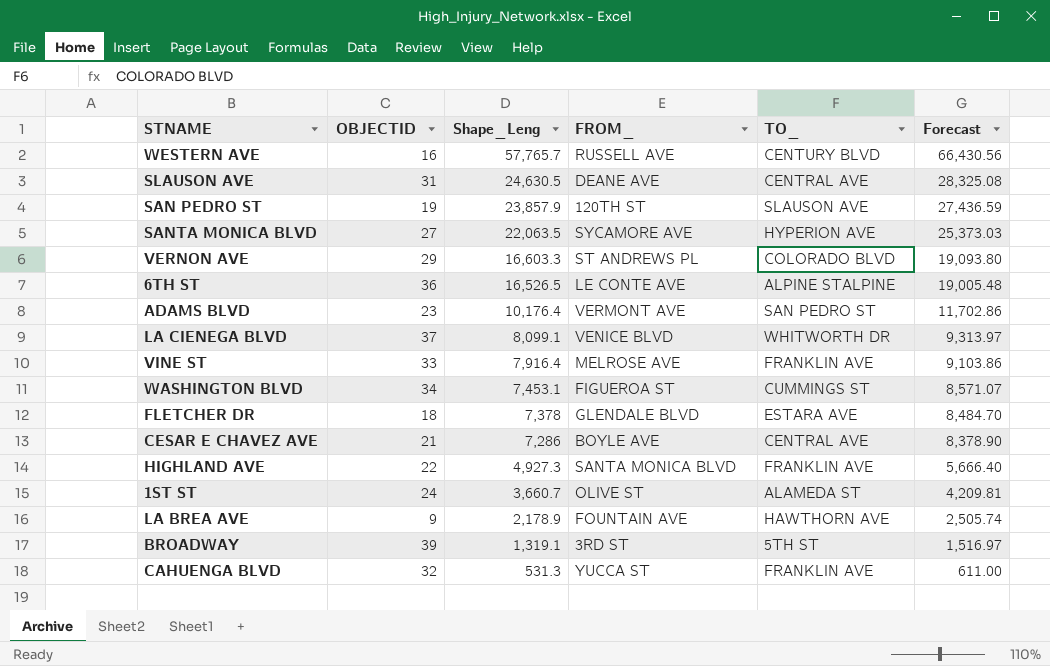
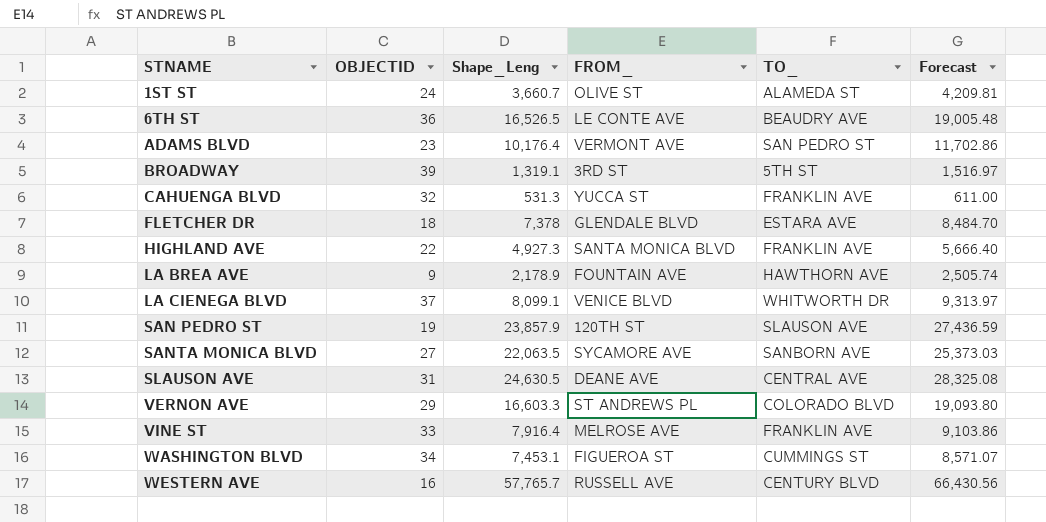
row order: Shape_Leng descending -> STNAME ascending
row CESAR E CHAVEZ AVE: 21 | 7,286 | BOYLE AVE | CENTRAL AVE | 8,378.90 -> none
6TH ST | TO_: ALPINE STALPINE -> BEAUDRY AVE
SANTA MONICA BLVD | TO_: HYPERION AVE -> SANBORN AVE

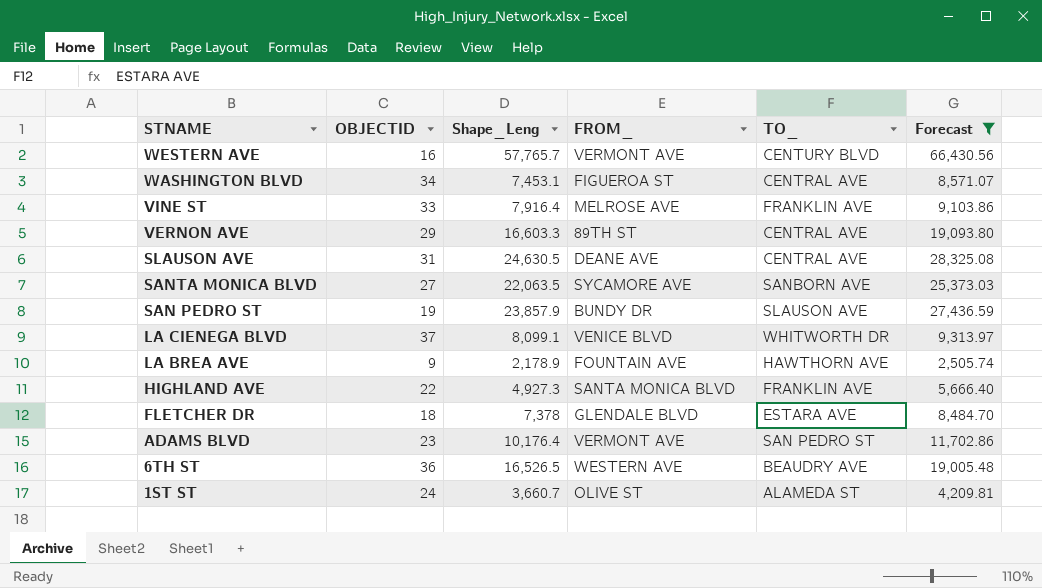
filter: none -> Forecast >= 2,505.74
row order: STNAME ascending -> STNAME descending
WESTERN AVE | FROM_: RUSSELL AVE -> VERMONT AVE
WASHINGTON BLVD | TO_: CUMMINGS ST -> CENTRAL AVE
VERNON AVE | FROM_: ST ANDREWS PL -> 89TH ST
VERNON AVE | TO_: COLORADO BLVD -> CENTRAL AVE
SAN PEDRO ST | FROM_: 120TH ST -> BUNDY DR
6TH ST | FROM_: LE CONTE AVE -> WESTERN AVE

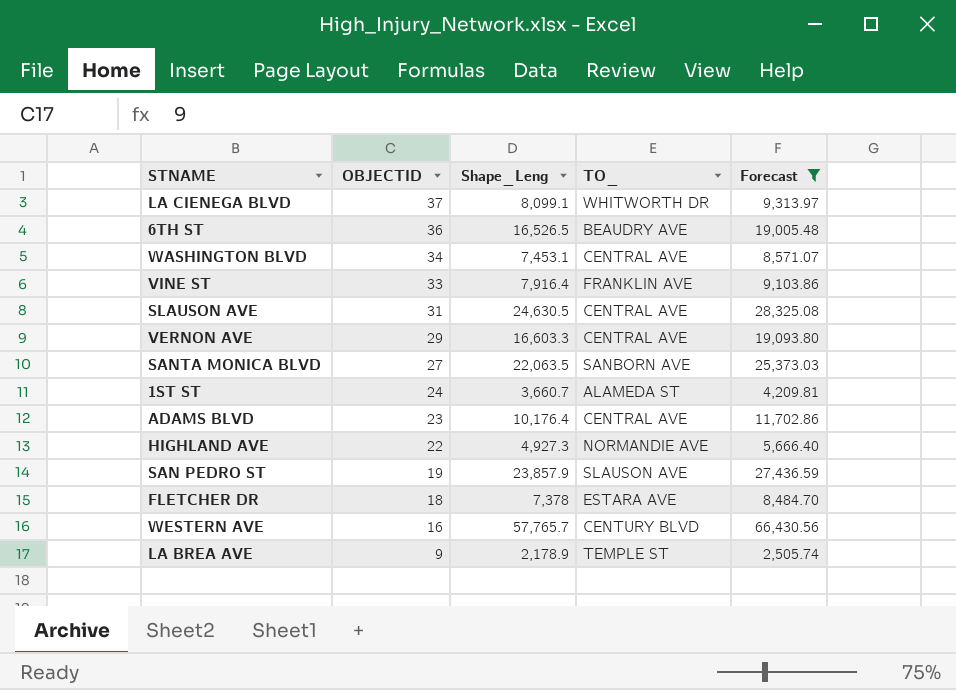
row order: STNAME descending -> OBJECTID descending
column FROM_ | position: 4 -> none
ADAMS BLVD | TO_: SAN PEDRO ST -> CENTRAL AVE
HIGHLAND AVE | TO_: FRANKLIN AVE -> NORMANDIE AVE
LA BREA AVE | TO_: HAWTHORN AVE -> TEMPLE ST

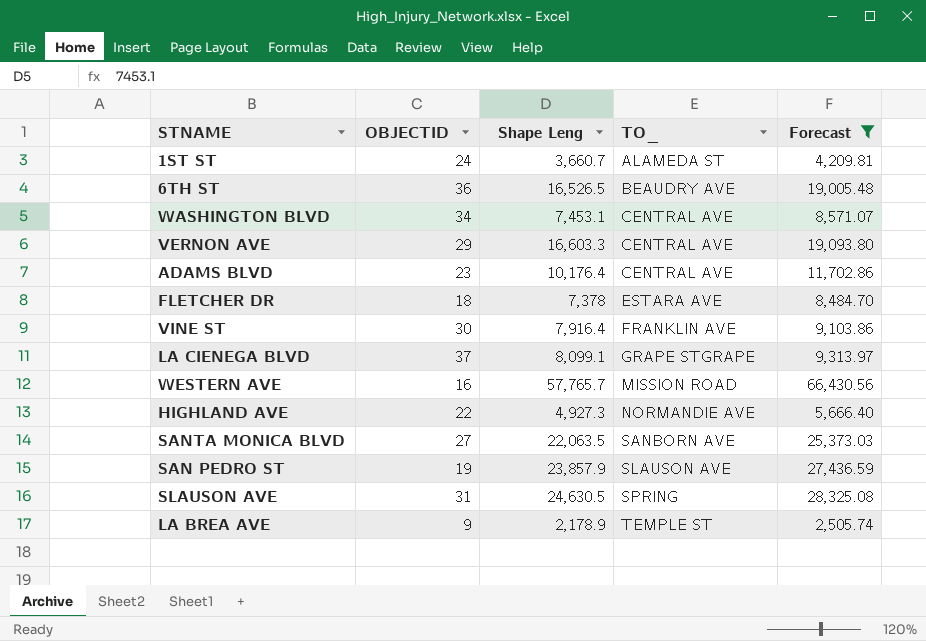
row order: OBJECTID descending -> TO_ ascending
column name: Shape_Leng -> Shape Leng
VINE ST | OBJECTID: 33 -> 30
LA CIENEGA BLVD | TO_: WHITWORTH DR -> GRAPE STGRAPE
WESTERN AVE | TO_: CENTURY BLVD -> MISSION ROAD
SLAUSON AVE | TO_: CENTRAL AVE -> SPRING

